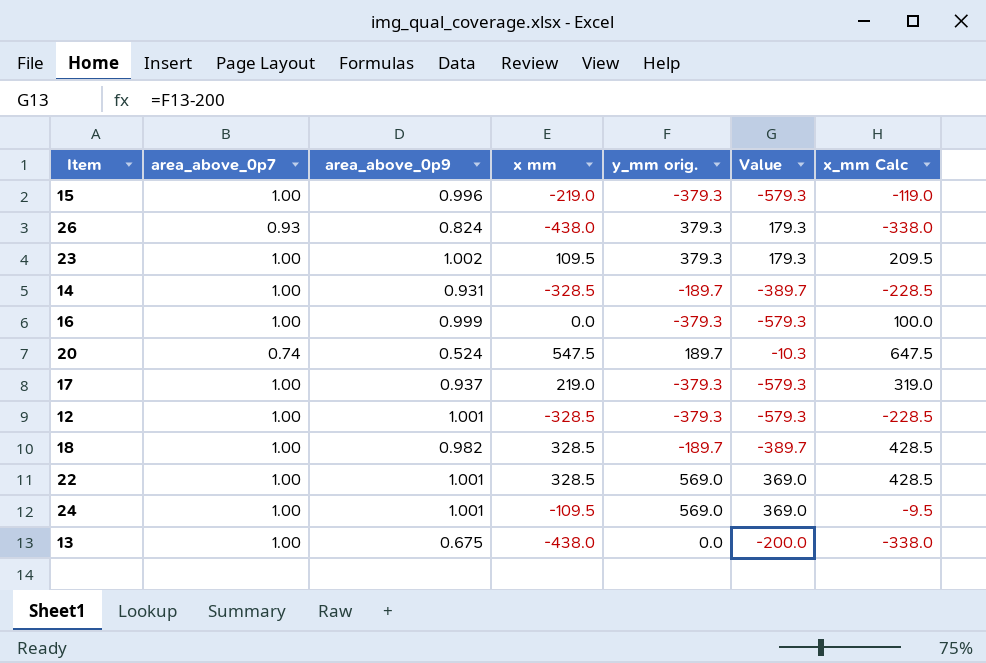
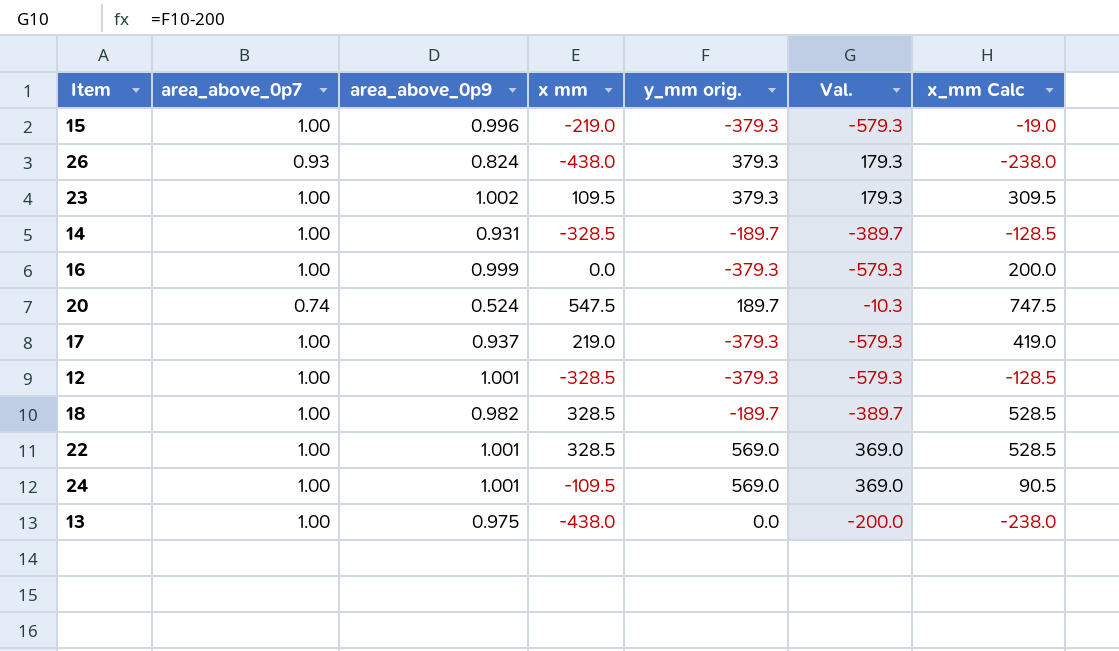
column name: Value -> Val.
column x_mm Calc | formula: [x mm] + 100 -> [x mm] + 200
13 | area_above_0p9: 0.675 -> 0.975

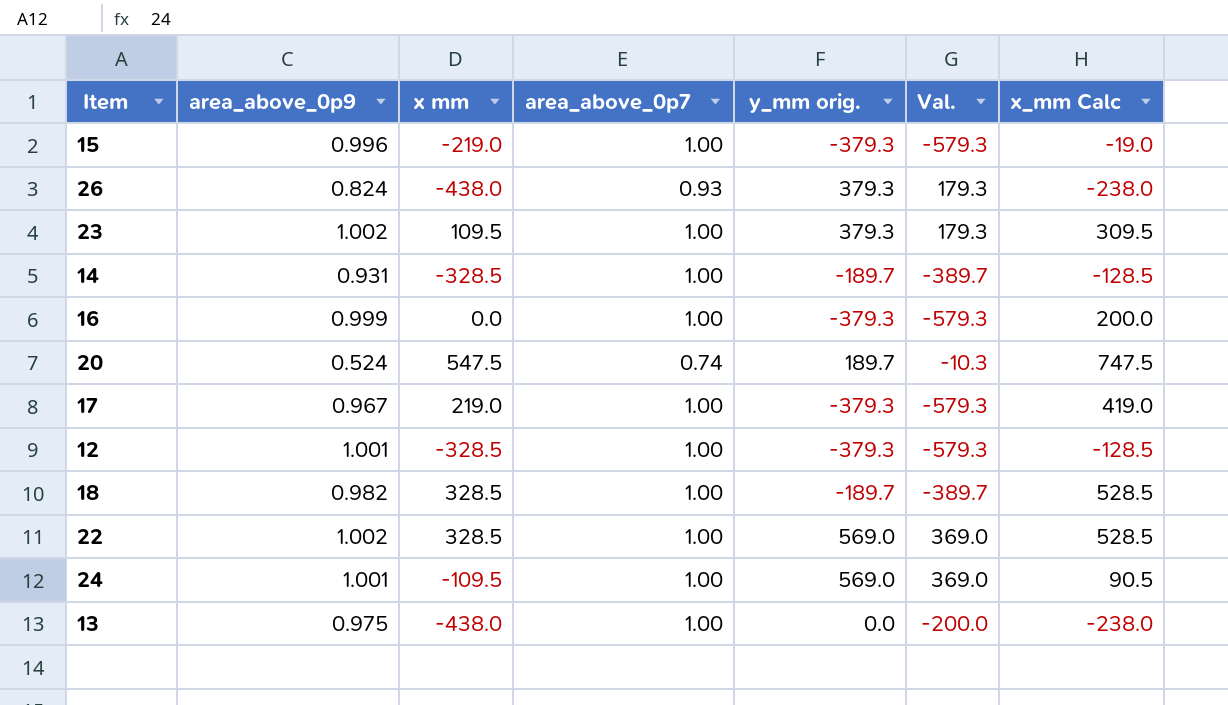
column area_above_0p7 | position: 2 -> 4
17 | area_above_0p9: 0.937 -> 0.967
22 | area_above_0p9: 1.001 -> 1.002

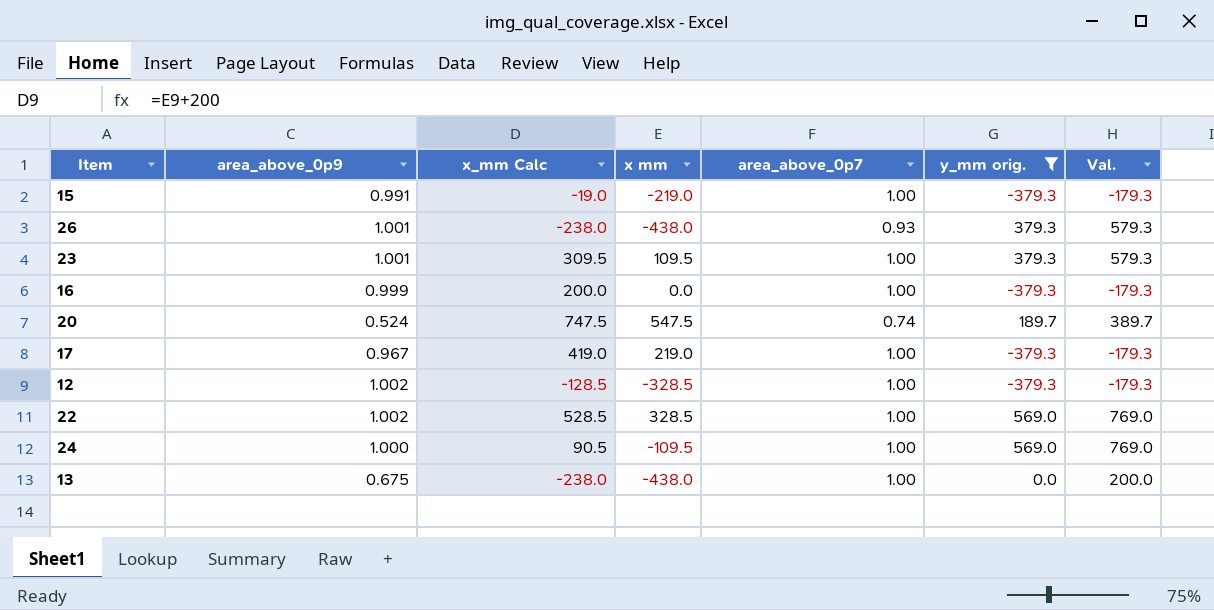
filter: none -> y_mm orig. != -189.7
column x_mm Calc | position: 7 -> 3
column Val. | formula: [y_mm orig.] - 200 -> [y_mm orig.] + 200
15 | area_above_0p9: 0.996 -> 0.991
26 | area_above_0p9: 0.824 -> 1.001
23 | area_above_0p9: 1.002 -> 1.001
12 | area_above_0p9: 1.001 -> 1.002
24 | area_above_0p9: 1.001 -> 1.000
13 | area_above_0p9: 0.975 -> 0.675

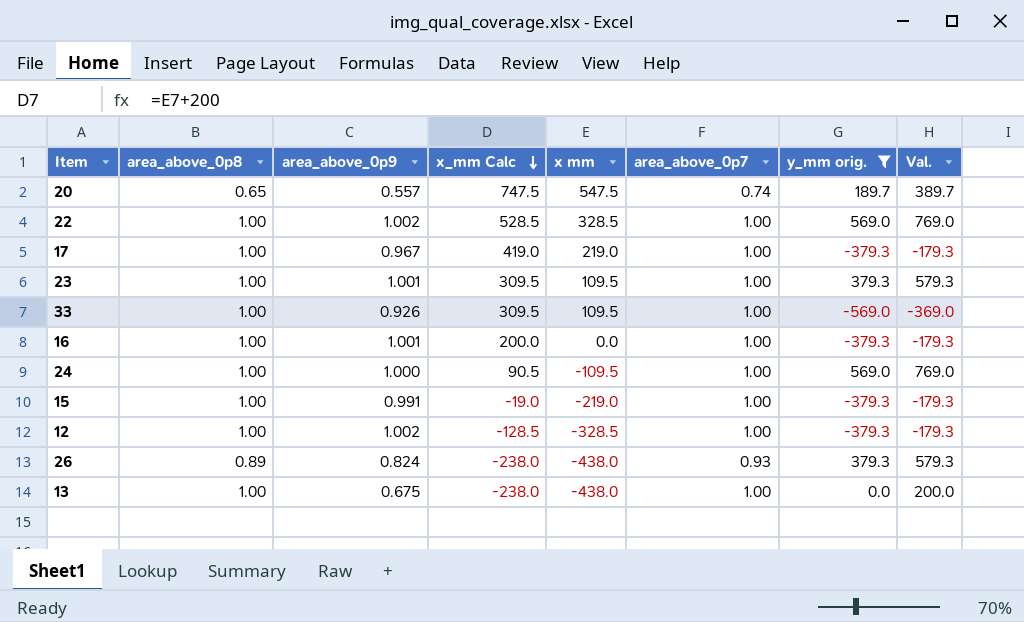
row order: none -> x_mm Calc descending
column area_above_0p8 | position: none -> 2
20 | area_above_0p9: 0.524 -> 0.557
row 33: none -> 1.00 | 0.926 | 309.5 | 109.5 | 1.00 | -569.0 | -369.0
16 | area_above_0p9: 0.999 -> 1.001
26 | area_above_0p9: 1.001 -> 0.824

